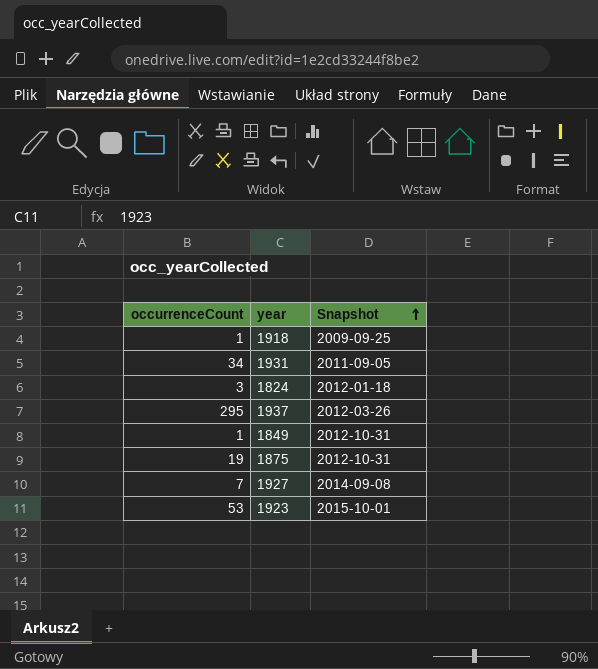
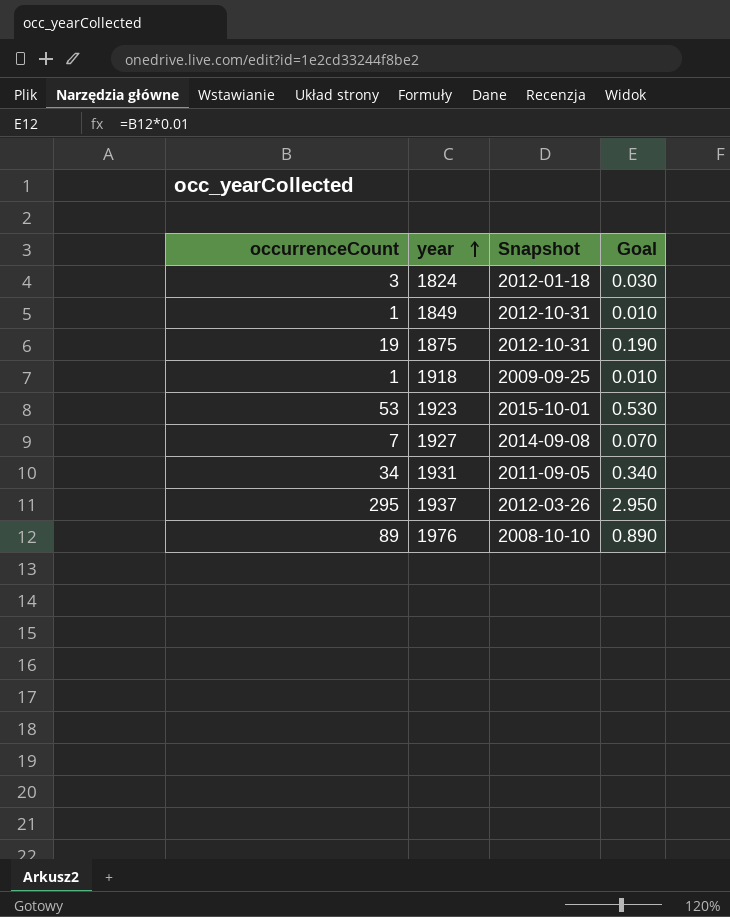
row order: Snapshot ascending -> year ascending
column Goal | formula: none -> [occurrenceCount] * 0.01
row 1976: none -> 89 | 2008-10-10 | 0.890

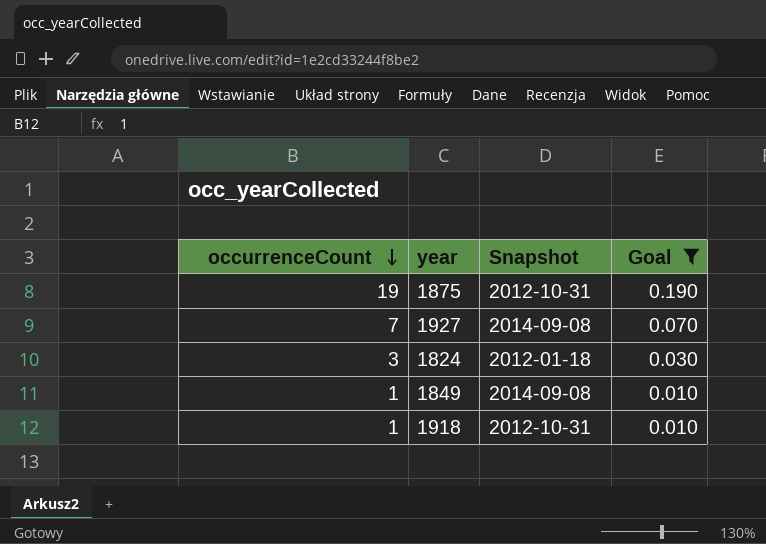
filter: none -> Goal <= 0.190
row order: year ascending -> occurrenceCount descending
1849 | Snapshot: 2012-10-31 -> 2014-09-08
1918 | Snapshot: 2009-09-25 -> 2012-10-31

